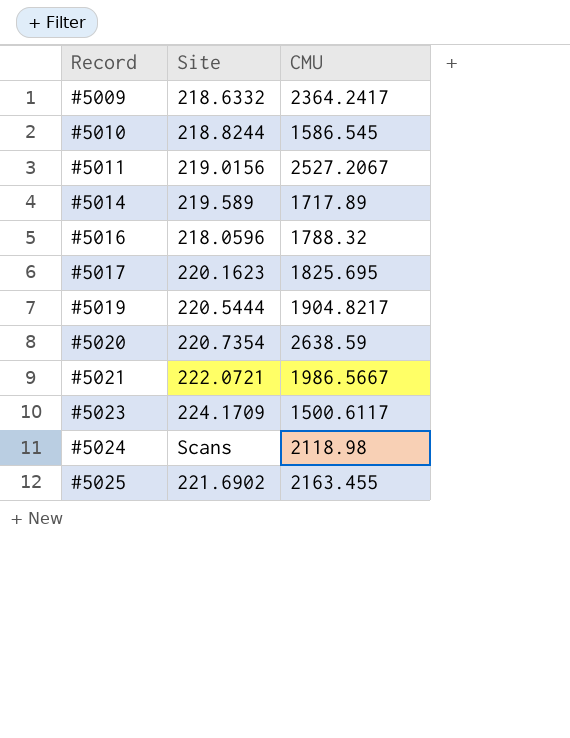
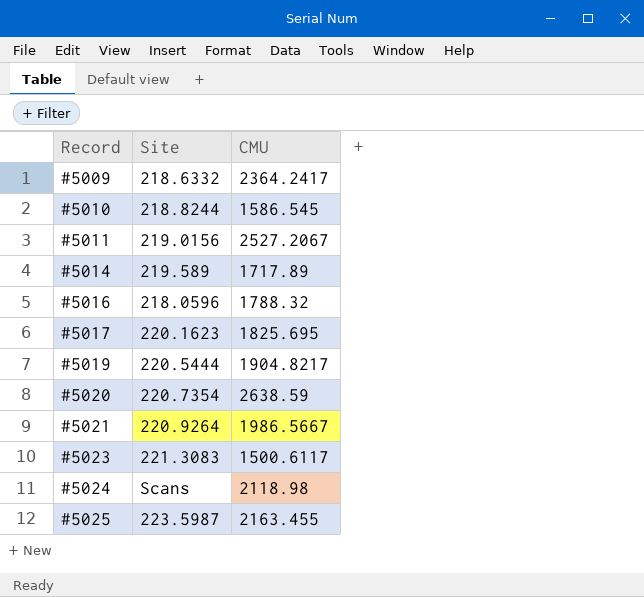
#5021 | Site: 222.0721 -> 220.9264
#5023 | Site: 224.1709 -> 221.3083
#5025 | Site: 221.6902 -> 223.5987

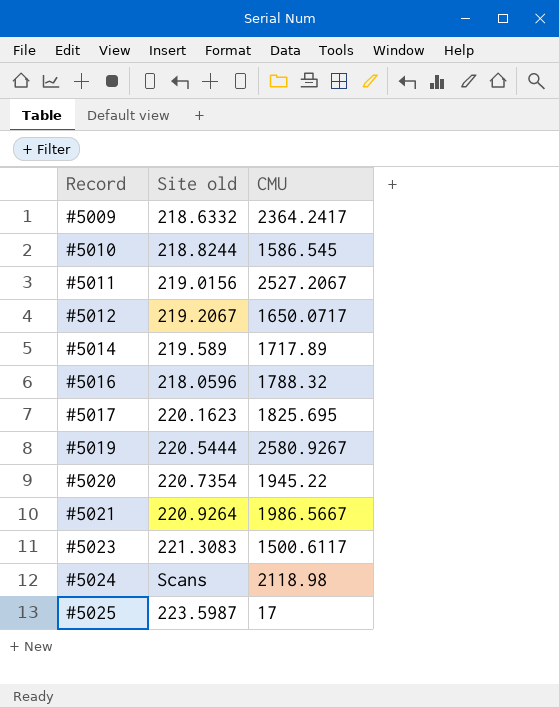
column name: Site -> Site old
row #5012: none -> 219.2067 | 1650.0717
#5019 | CMU: 1904.8217 -> 2580.9267
#5020 | CMU: 2638.59 -> 1945.22
#5025 | CMU: 2163.455 -> 17

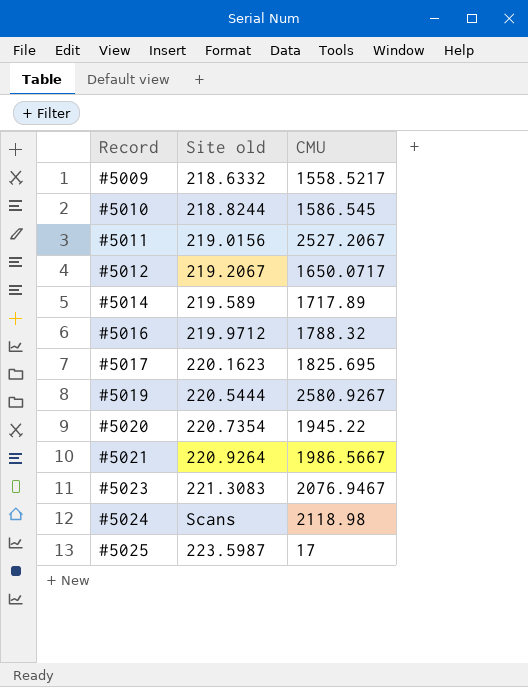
#5009 | CMU: 2364.2417 -> 1558.5217
#5016 | Site old: 218.0596 -> 219.9712
#5023 | CMU: 1500.6117 -> 2076.9467

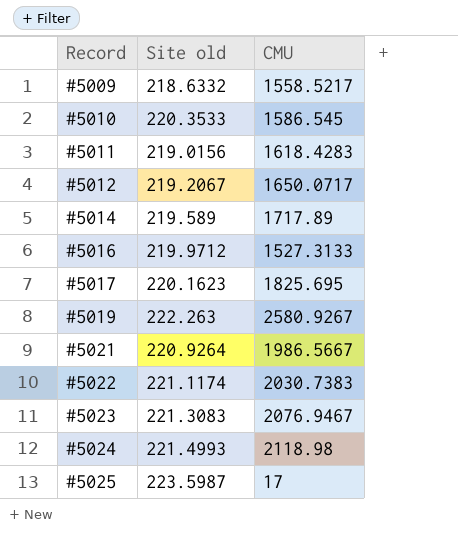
row #5020: 220.7354 | 1945.22 -> none
#5010 | Site old: 218.8244 -> 220.3533
#5011 | CMU: 2527.2067 -> 1618.4283
#5016 | CMU: 1788.32 -> 1527.3133
#5019 | Site old: 220.5444 -> 222.263
row #5022: none -> 221.1174 | 2030.7383
#5024 | Site old: Scans -> 221.4993

